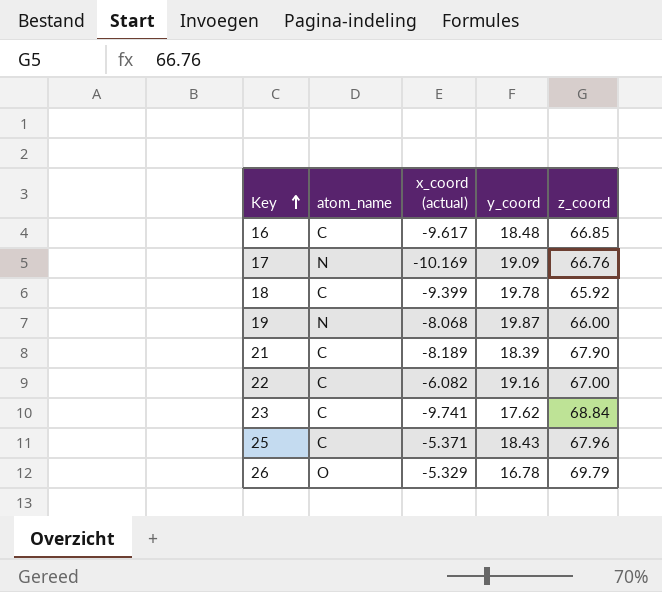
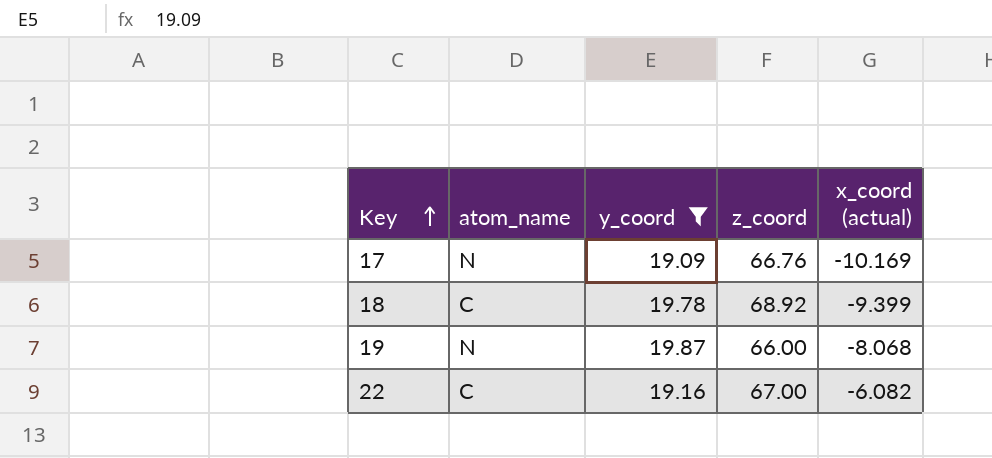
filter: none -> y_coord >= 19.09
column x_coord (actual) | position: 3 -> 5
18 | z_coord: 65.92 -> 68.92

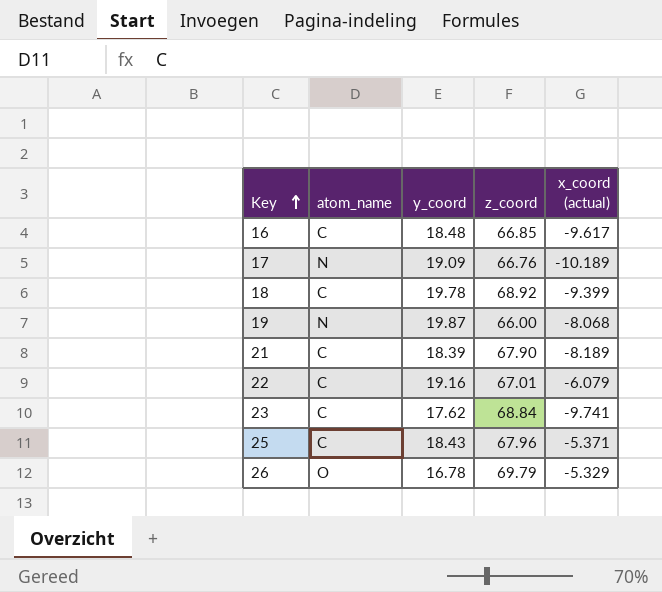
filter: y_coord >= 19.09 -> none
17 | x_coord (actual): -10.169 -> -10.189
22 | z_coord: 67.00 -> 67.01
22 | x_coord (actual): -6.082 -> -6.079

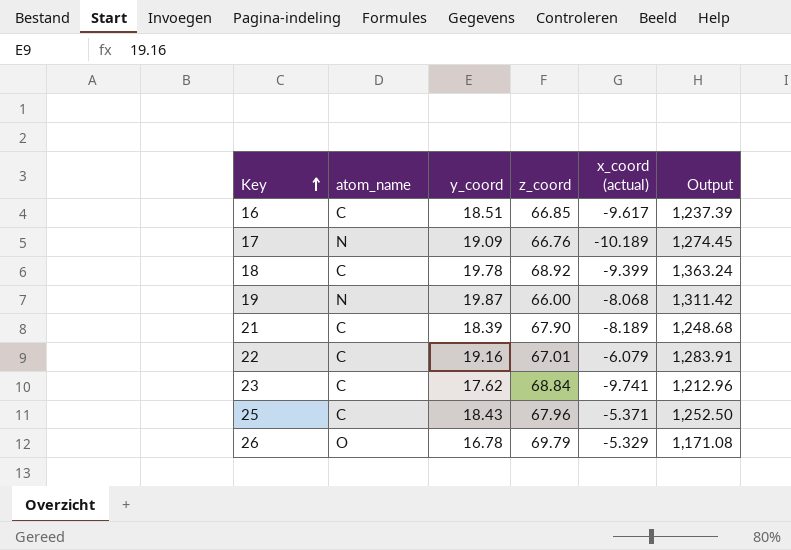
column Output | formula: none -> [y_coord] * [z_coord]
16 | y_coord: 18.48 -> 18.51

